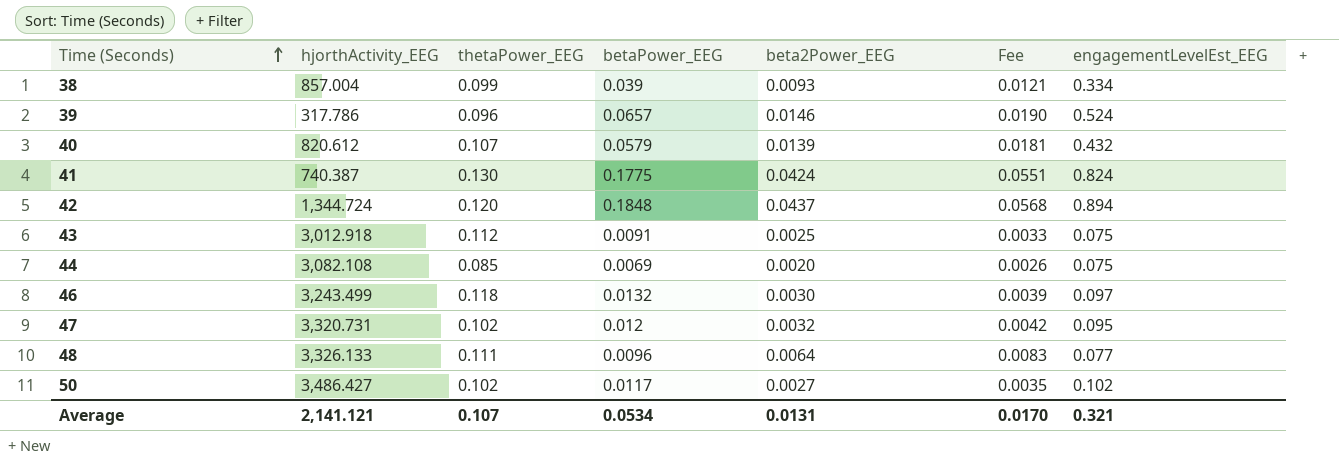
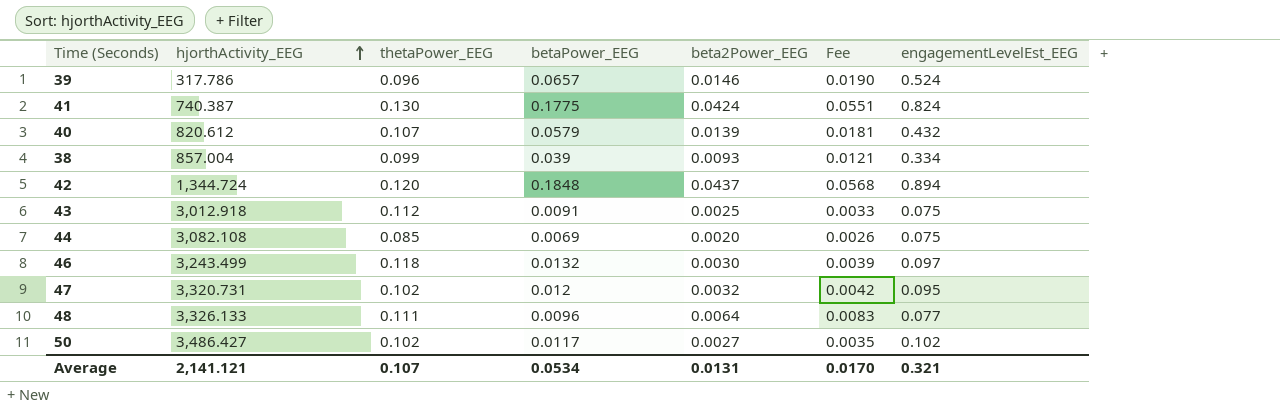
row order: Time (Seconds) ascending -> hjorthActivity_EEG ascending

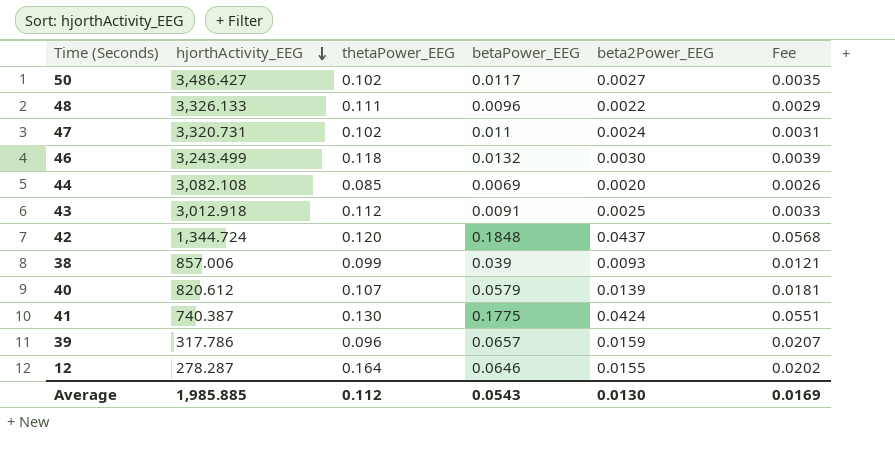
row order: hjorthActivity_EEG ascending -> hjorthActivity_EEG descending
column engagementLevelEst_EEG | position: 7 -> none
48 | beta2Power_EEG: 0.0064 -> 0.0022
48 | Fee: 0.0083 -> 0.0029
47 | betaPower_EEG: 0.012 -> 0.011
47 | beta2Power_EEG: 0.0032 -> 0.0024
47 | Fee: 0.0042 -> 0.0031
38 | hjorthActivity_EEG: 857.004 -> 857.006
39 | beta2Power_EEG: 0.0146 -> 0.0159
39 | Fee: 0.0190 -> 0.0207
row 12: none -> 278.287 | 0.164 | 0.0646 | 0.0155 | 0.0202
Average | hjorthActivity_EEG: 2,141.121 -> 1,985.885
Average | thetaPower_EEG: 0.107 -> 0.112
Average | betaPower_EEG: 0.0534 -> 0.0543
Average | beta2Power_EEG: 0.0131 -> 0.0130
Average | Fee: 0.0170 -> 0.0169

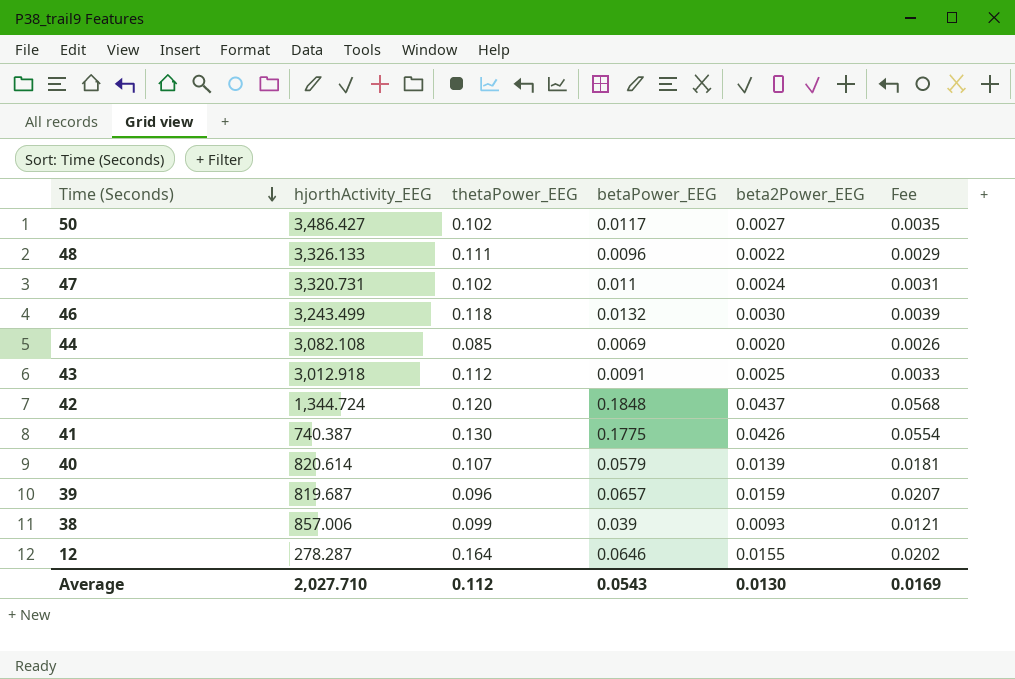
row order: hjorthActivity_EEG descending -> Time (Seconds) descending
41 | beta2Power_EEG: 0.0424 -> 0.0426
41 | Fee: 0.0551 -> 0.0554
40 | hjorthActivity_EEG: 820.612 -> 820.614
39 | hjorthActivity_EEG: 317.786 -> 819.687
Average | hjorthActivity_EEG: 1,985.885 -> 2,027.710

